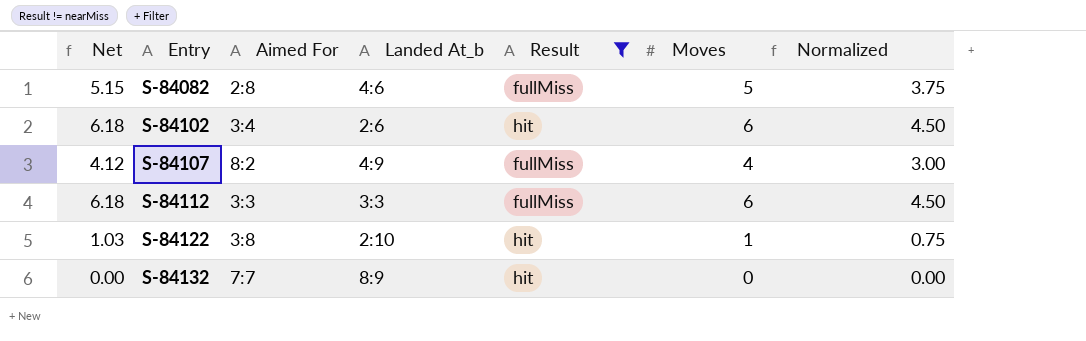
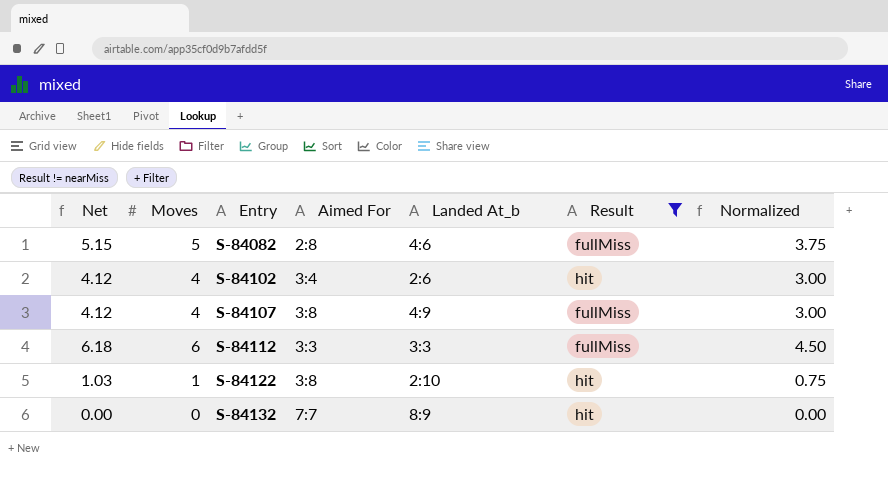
column Moves | position: 6 -> 2
S-84102 | Net: 6.18 -> 4.12
S-84102 | Moves: 6 -> 4
S-84102 | Normalized: 4.50 -> 3.00
S-84107 | Aimed For: 8:2 -> 3:8

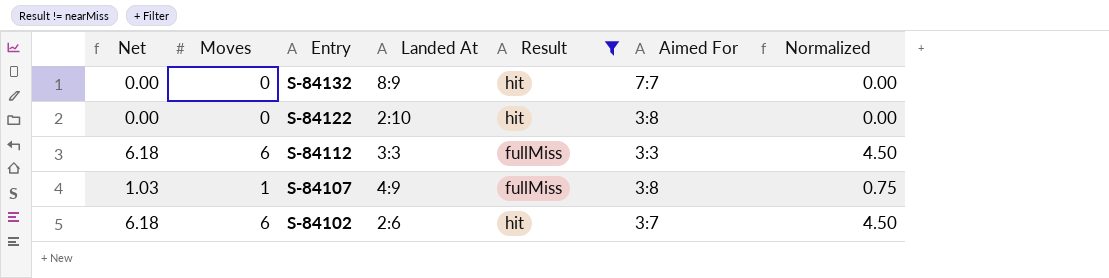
row order: Entry ascending -> Entry descending
column name: Landed At_b -> Landed At
column Aimed For | position: 4 -> 6
row S-84082: 5.15 | 5 | 2:8 | 4:6 | fullMiss | 3.75 -> none
S-84122 | Net: 1.03 -> 0.00
S-84122 | Moves: 1 -> 0
S-84122 | Normalized: 0.75 -> 0.00
S-84107 | Net: 4.12 -> 1.03
S-84107 | Moves: 4 -> 1
S-84107 | Normalized: 3.00 -> 0.75
S-84102 | Net: 4.12 -> 6.18
S-84102 | Moves: 4 -> 6
S-84102 | Aimed For: 3:4 -> 3:7
S-84102 | Normalized: 3.00 -> 4.50

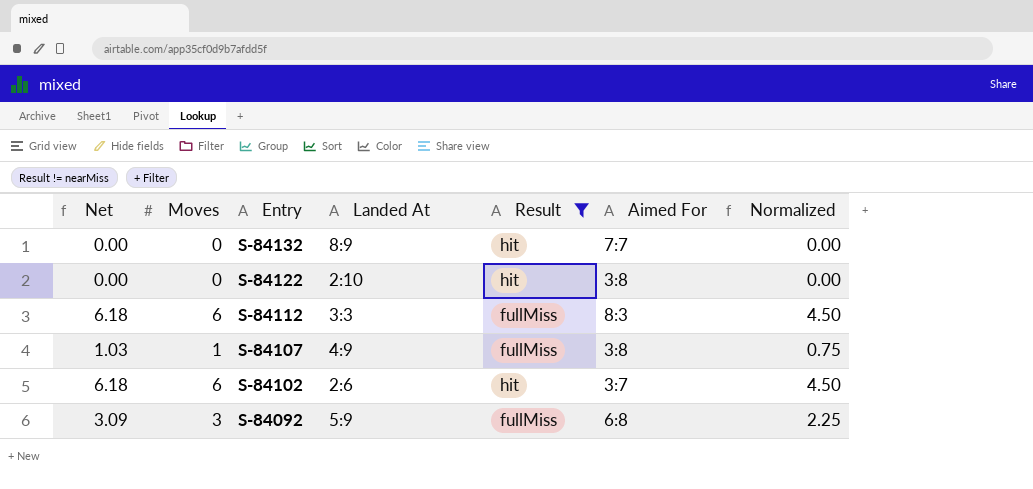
S-84112 | Aimed For: 3:3 -> 8:3
row S-84092: none -> 3.09 | 3 | 5:9 | fullMiss | 6:8 | 2.25

